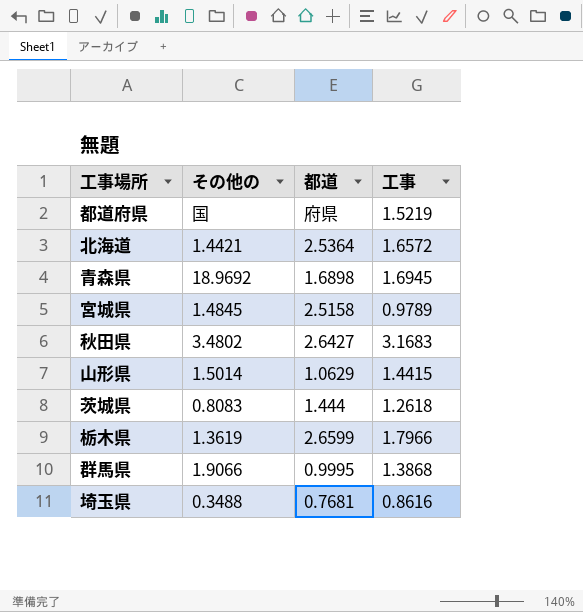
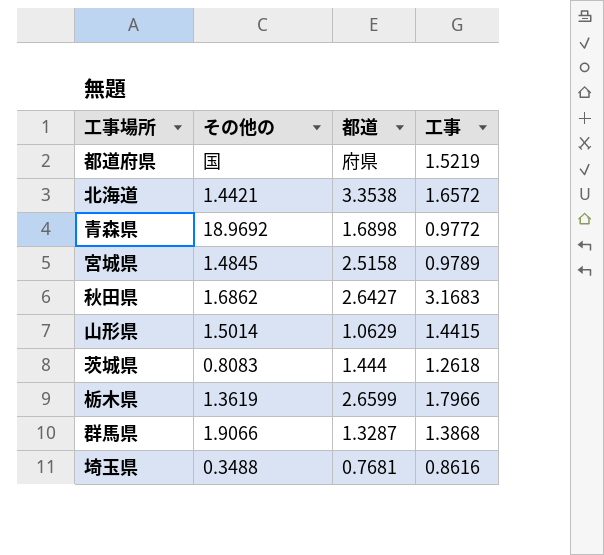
北海道 | 都道: 2.5364 -> 3.3538
青森県 | 工事: 1.6945 -> 0.9772
秋田県 | その他の: 3.4802 -> 1.6862
群馬県 | 都道: 0.9995 -> 1.3287

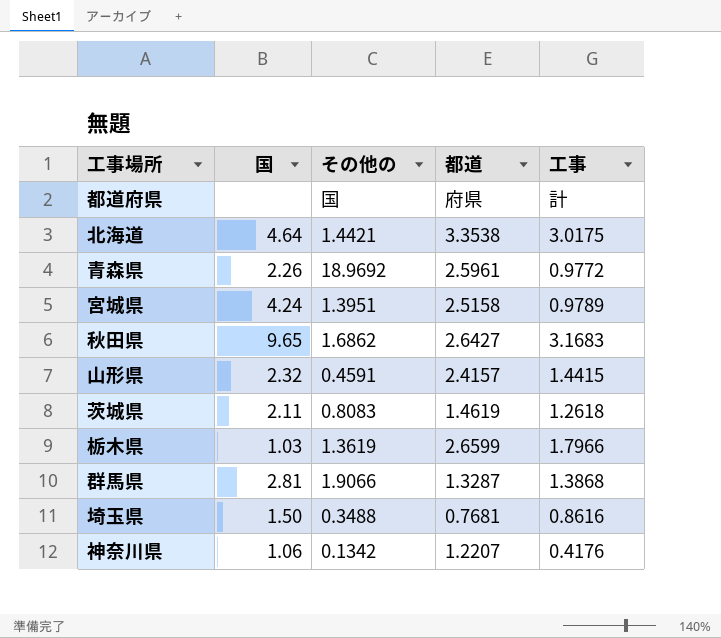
column 国 | position: none -> 2
都道府県 | 工事: 1.5219 -> 計
北海道 | 工事: 1.6572 -> 3.0175
青森県 | 都道: 1.6898 -> 2.5961
宮城県 | その他の: 1.4845 -> 1.3951
山形県 | その他の: 1.5014 -> 0.4591
山形県 | 都道: 1.0629 -> 2.4157
茨城県 | 都道: 1.444 -> 1.4619
row 神奈川県: none -> 1.06 | 0.1342 | 1.2207 | 0.4176

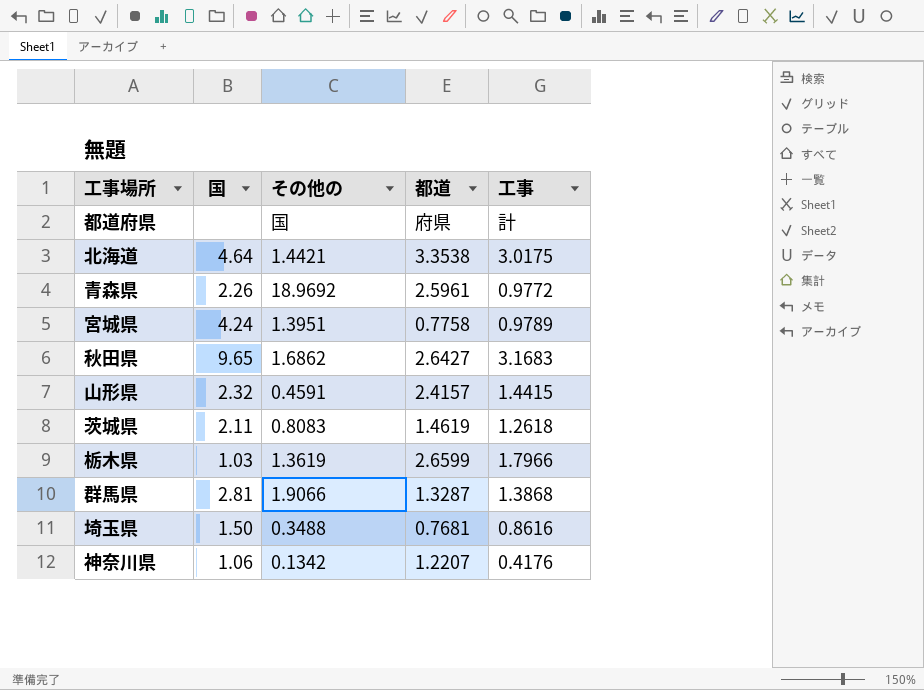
宮城県 | 都道: 2.5158 -> 0.7758

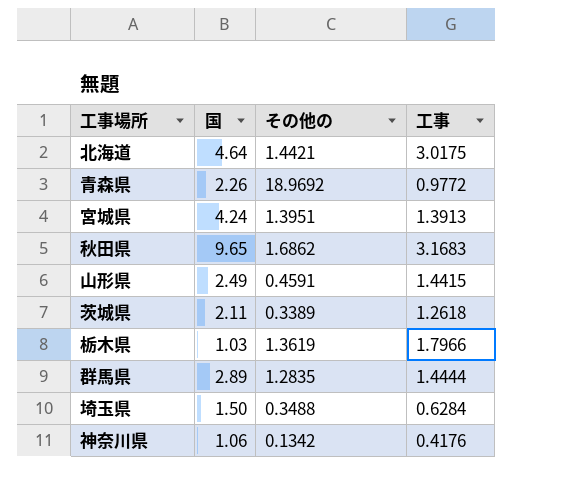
column 都道 | position: 4 -> none
row 都道府県: none | 国 | 府県 | 計 -> none
宮城県 | 工事: 0.9789 -> 1.3913
山形県 | 国: 2.32 -> 2.49
茨城県 | その他の: 0.8083 -> 0.3389
群馬県 | 国: 2.81 -> 2.89
群馬県 | その他の: 1.9066 -> 1.2835
群馬県 | 工事: 1.3868 -> 1.4444
埼玉県 | 工事: 0.8616 -> 0.6284

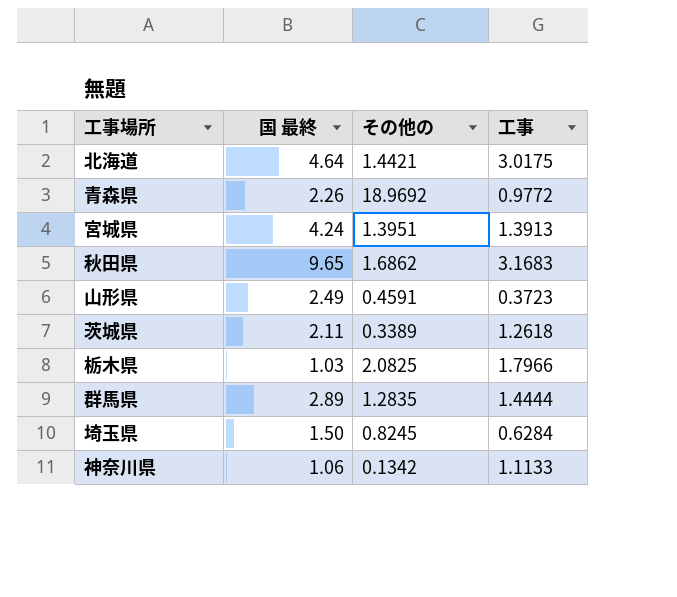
column name: 国 -> 国 最終
山形県 | 工事: 1.4415 -> 0.3723
栃木県 | その他の: 1.3619 -> 2.0825
埼玉県 | その他の: 0.3488 -> 0.8245
神奈川県 | 工事: 0.4176 -> 1.1133

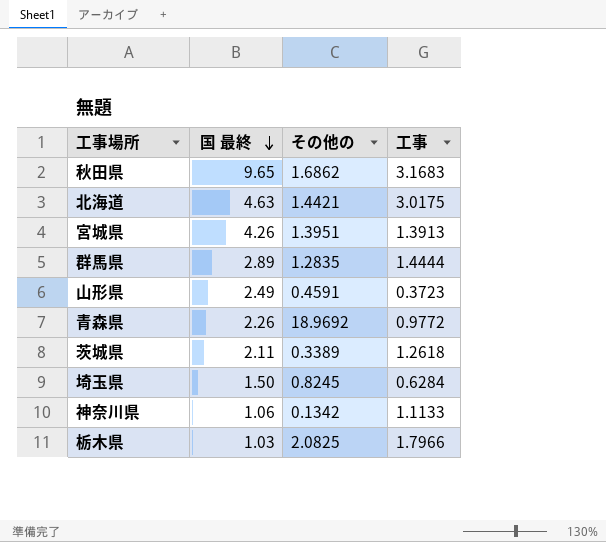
row order: none -> 国 最終 descending
北海道 | 国 最終: 4.64 -> 4.63
宮城県 | 国 最終: 4.24 -> 4.26

